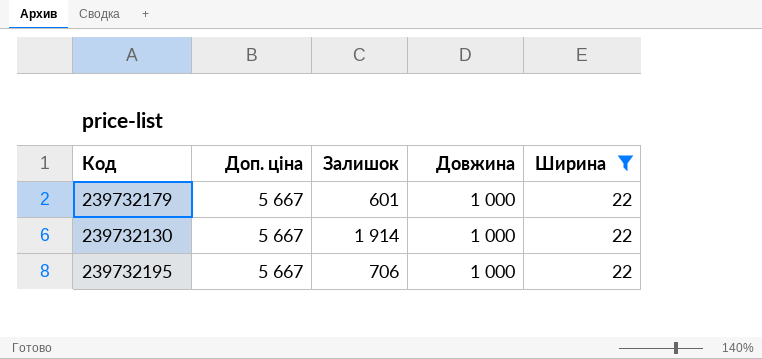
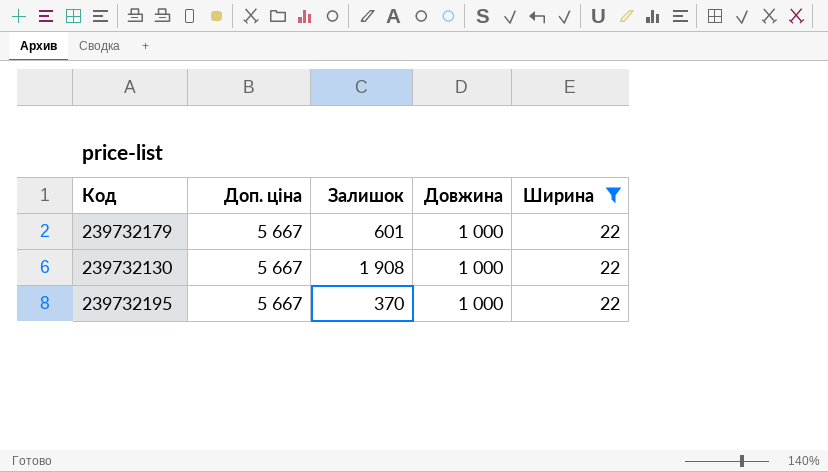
239732130 | Залишок: 1 914 -> 1 908
239732195 | Залишок: 706 -> 370

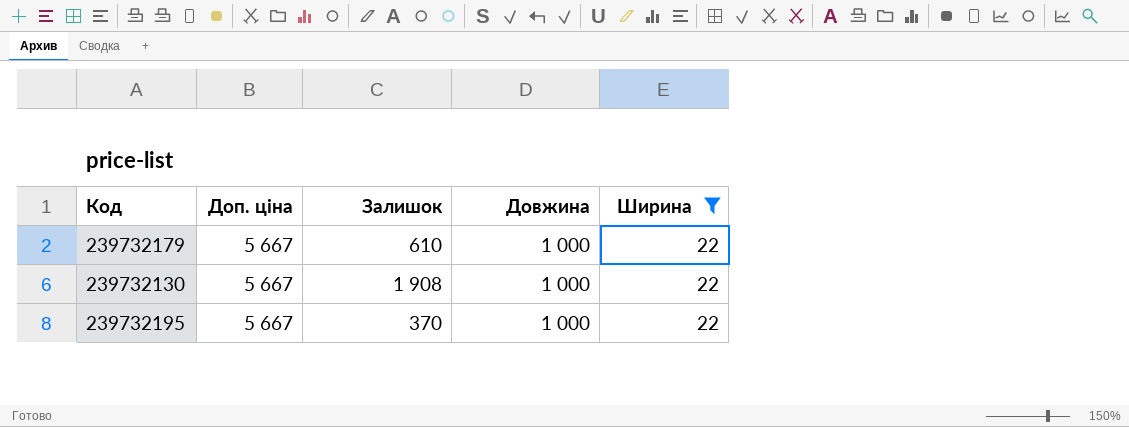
239732179 | Залишок: 601 -> 610

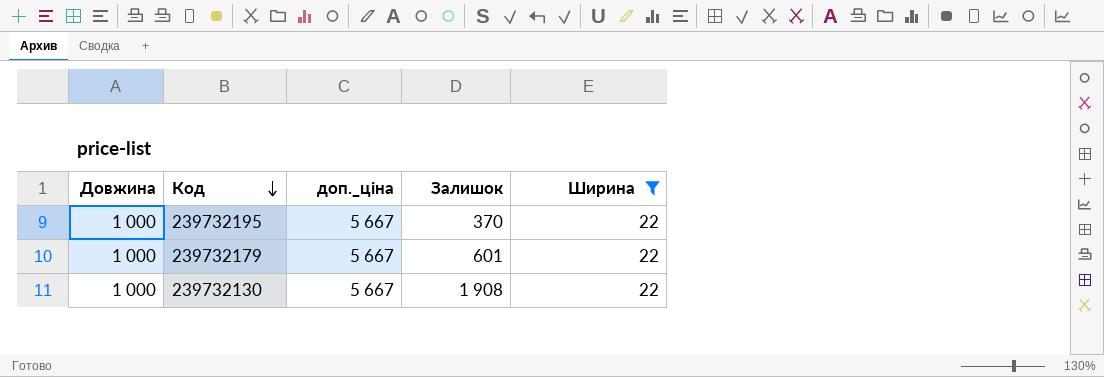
row order: none -> Код descending
column Довжина | position: 4 -> 1
column name: Доп. ціна -> доп._ціна
239732179 | Залишок: 610 -> 601

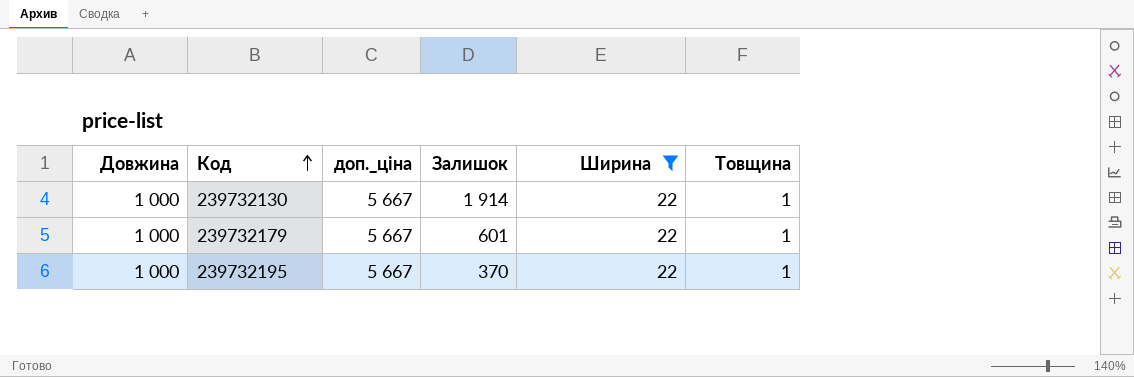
row order: Код descending -> Код ascending
column Товщина | position: none -> 6
239732130 | Залишок: 1 908 -> 1 914

